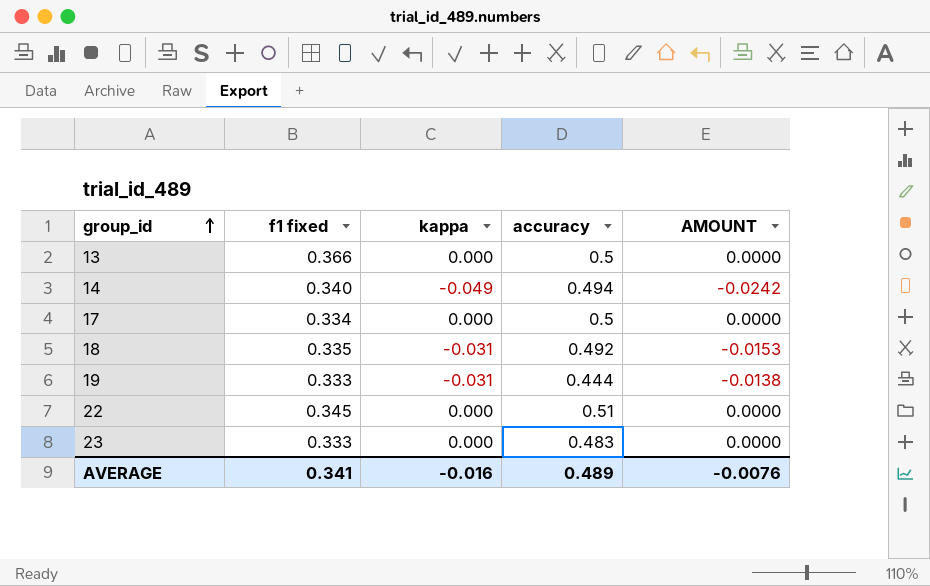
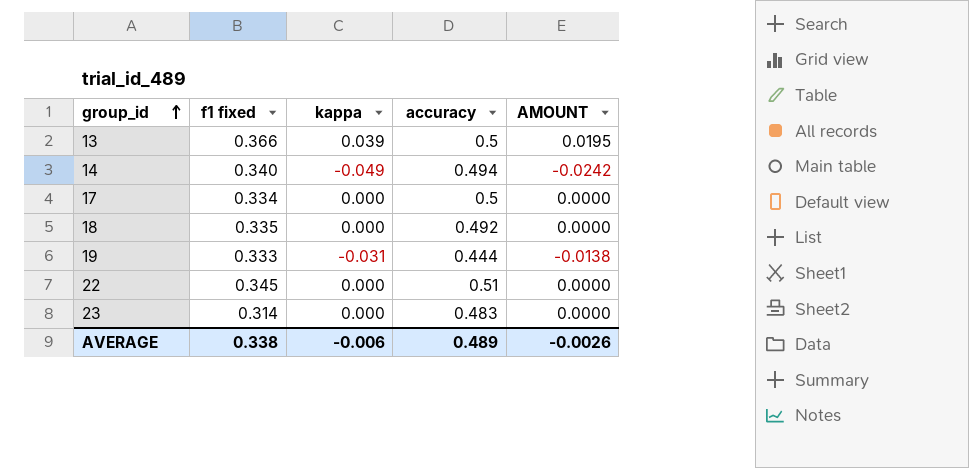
13 | kappa: 0.000 -> 0.039
13 | AMOUNT: 0.0000 -> 0.0195
18 | kappa: -0.031 -> 0.000
18 | AMOUNT: -0.0153 -> 0.0000
23 | f1 fixed: 0.333 -> 0.314
AVERAGE | f1 fixed: 0.341 -> 0.338
AVERAGE | kappa: -0.016 -> -0.006
AVERAGE | AMOUNT: -0.0076 -> -0.0026

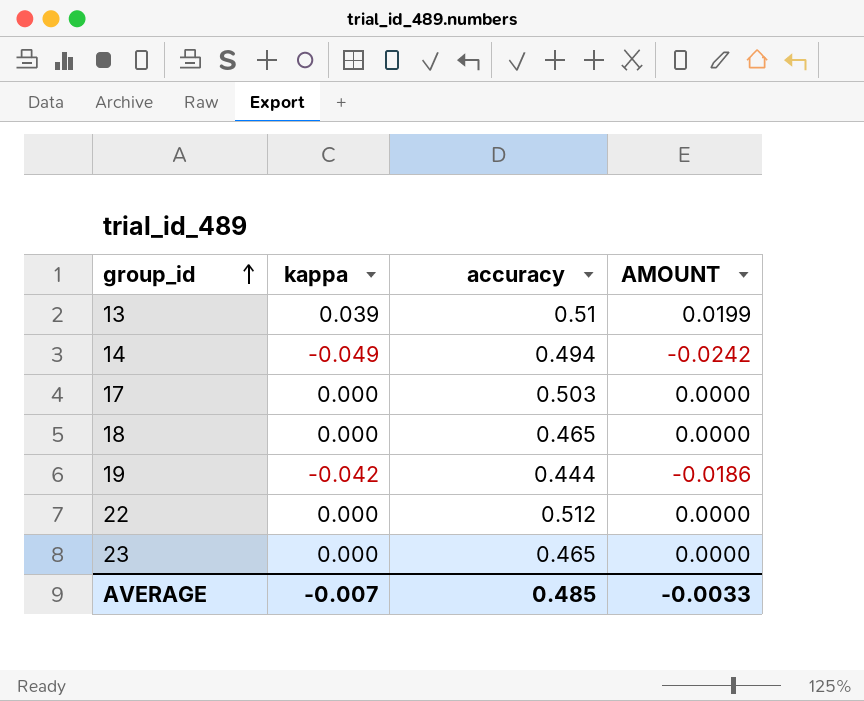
column f1 fixed | position: 2 -> none
13 | accuracy: 0.5 -> 0.51
13 | AMOUNT: 0.0195 -> 0.0199
17 | accuracy: 0.5 -> 0.503
18 | accuracy: 0.492 -> 0.465
19 | kappa: -0.031 -> -0.042
19 | AMOUNT: -0.0138 -> -0.0186
22 | accuracy: 0.51 -> 0.512
23 | accuracy: 0.483 -> 0.465
AVERAGE | kappa: -0.006 -> -0.007
AVERAGE | accuracy: 0.489 -> 0.485
AVERAGE | AMOUNT: -0.0026 -> -0.0033

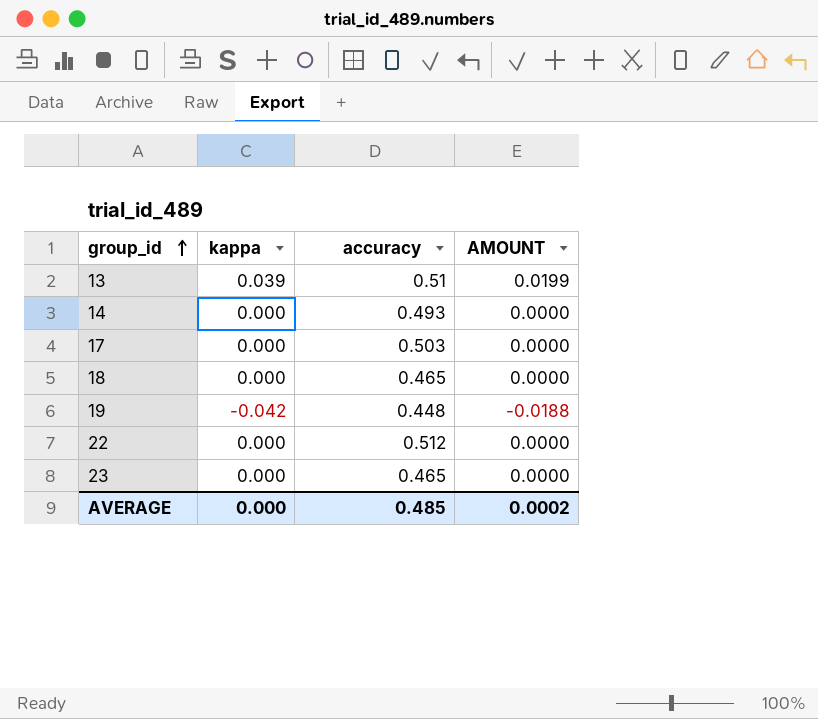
14 | kappa: -0.049 -> 0.000
14 | accuracy: 0.494 -> 0.493
14 | AMOUNT: -0.0242 -> 0.0000
19 | accuracy: 0.444 -> 0.448
19 | AMOUNT: -0.0186 -> -0.0188
AVERAGE | kappa: -0.007 -> 0.000
AVERAGE | AMOUNT: -0.0033 -> 0.0002

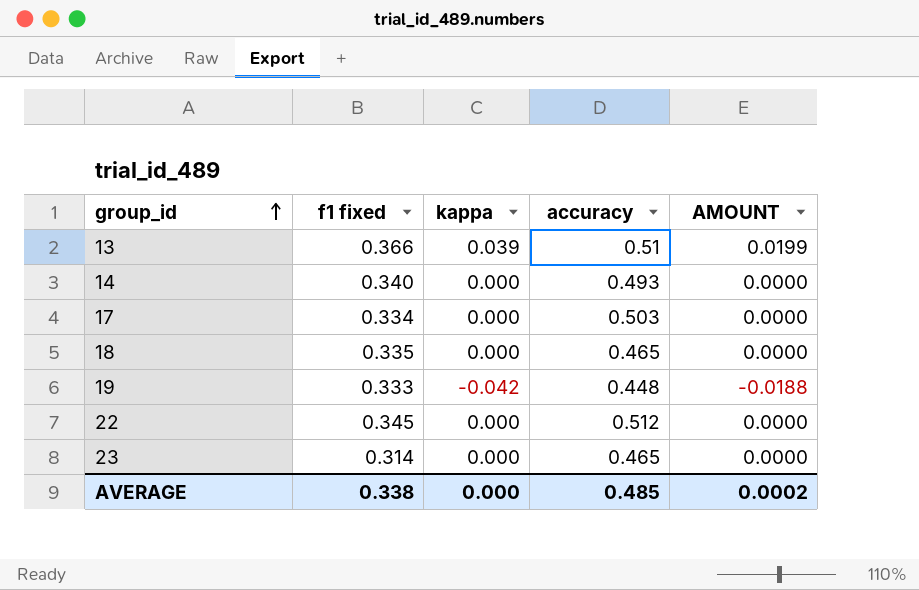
column f1 fixed | position: none -> 2

